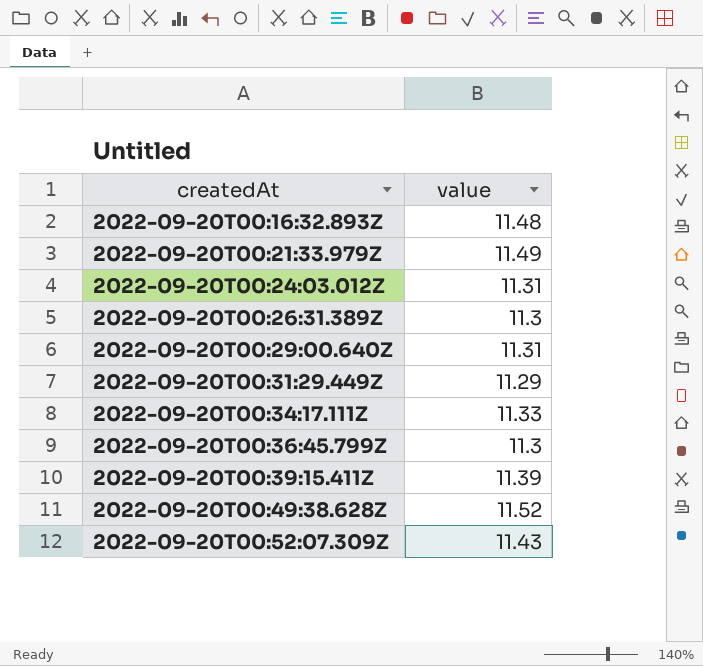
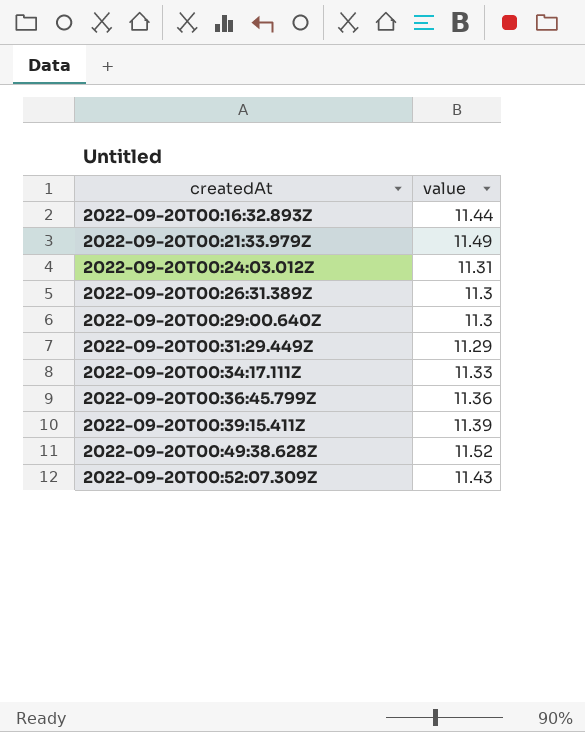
2022-09-20T00:16:32.893Z | value: 11.48 -> 11.44
2022-09-20T00:29:00.640Z | value: 11.31 -> 11.3
2022-09-20T00:36:45.799Z | value: 11.3 -> 11.36

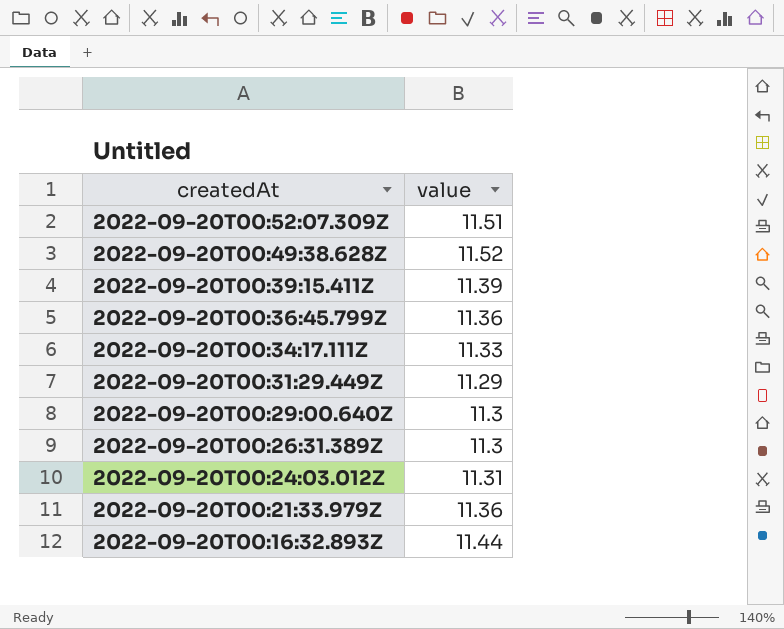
row order: createdAt ascending -> createdAt descending
2022-09-20T00:52:07.309Z | value: 11.43 -> 11.51
2022-09-20T00:21:33.979Z | value: 11.49 -> 11.36

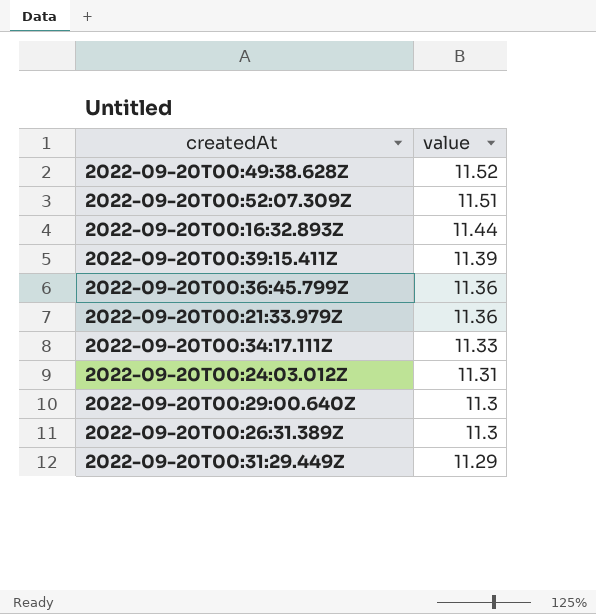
row order: createdAt descending -> value descending

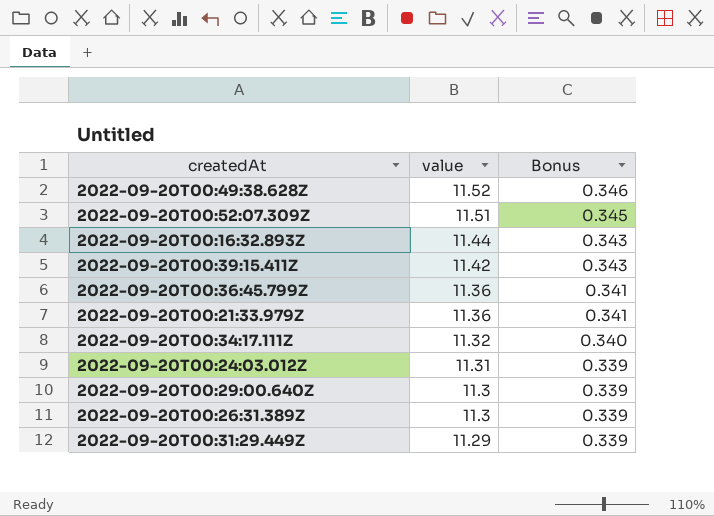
column Bonus | formula: none -> [value] * 0.03
2022-09-20T00:39:15.411Z | value: 11.39 -> 11.42
2022-09-20T00:34:17.111Z | value: 11.33 -> 11.32

